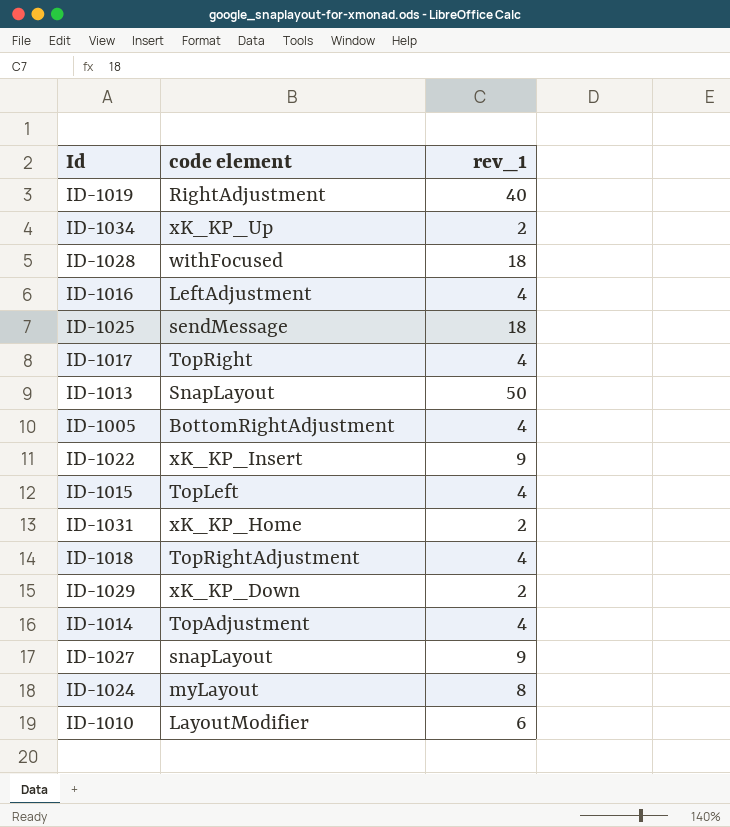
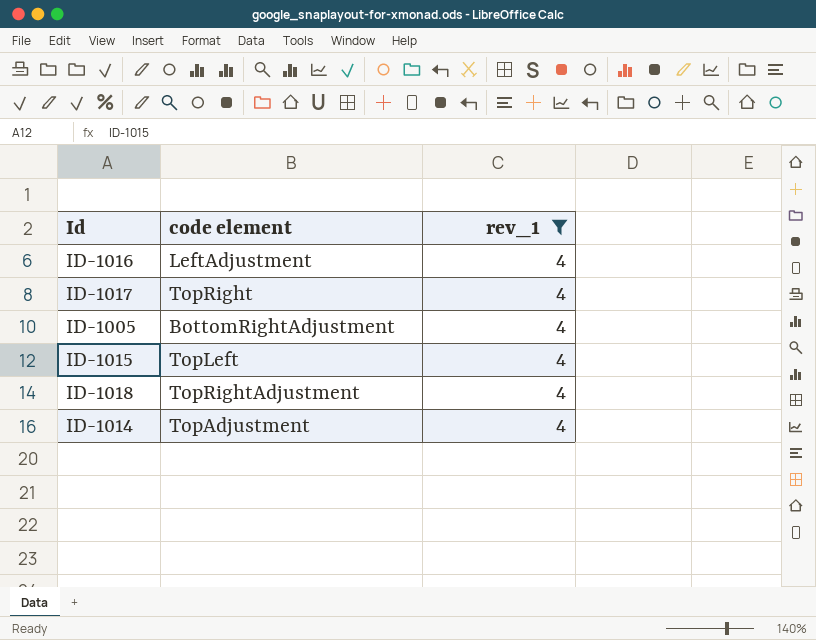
filter: none -> rev_1 = 4

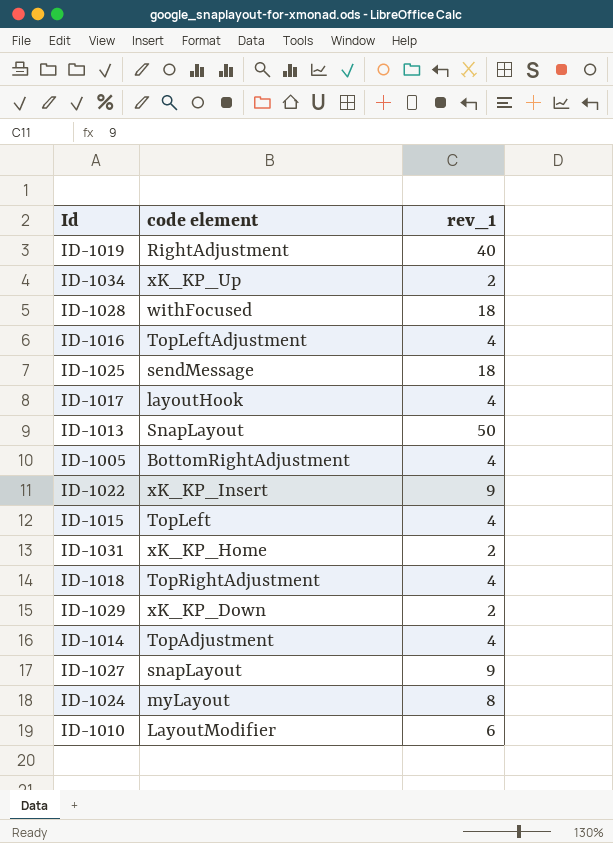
filter: rev_1 = 4 -> none
ID-1016 | code element: LeftAdjustment -> TopLeftAdjustment
ID-1017 | code element: TopRight -> layoutHook

